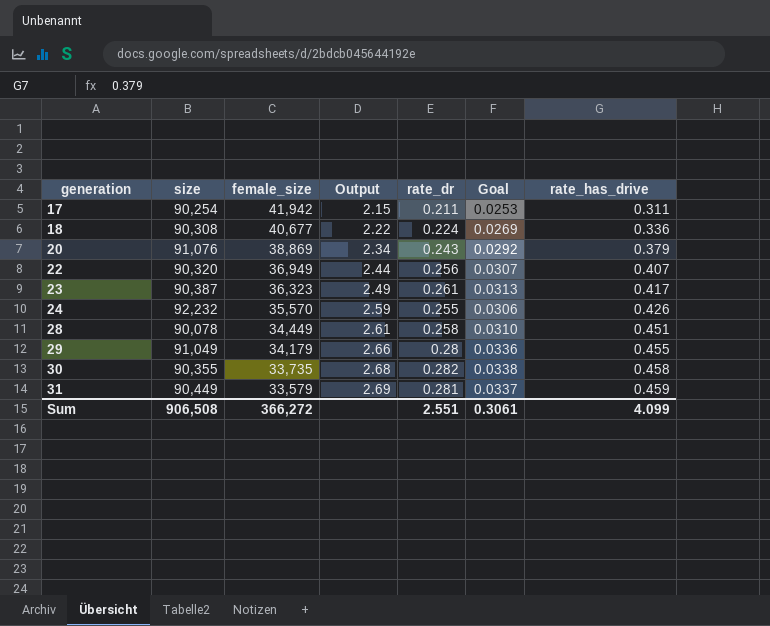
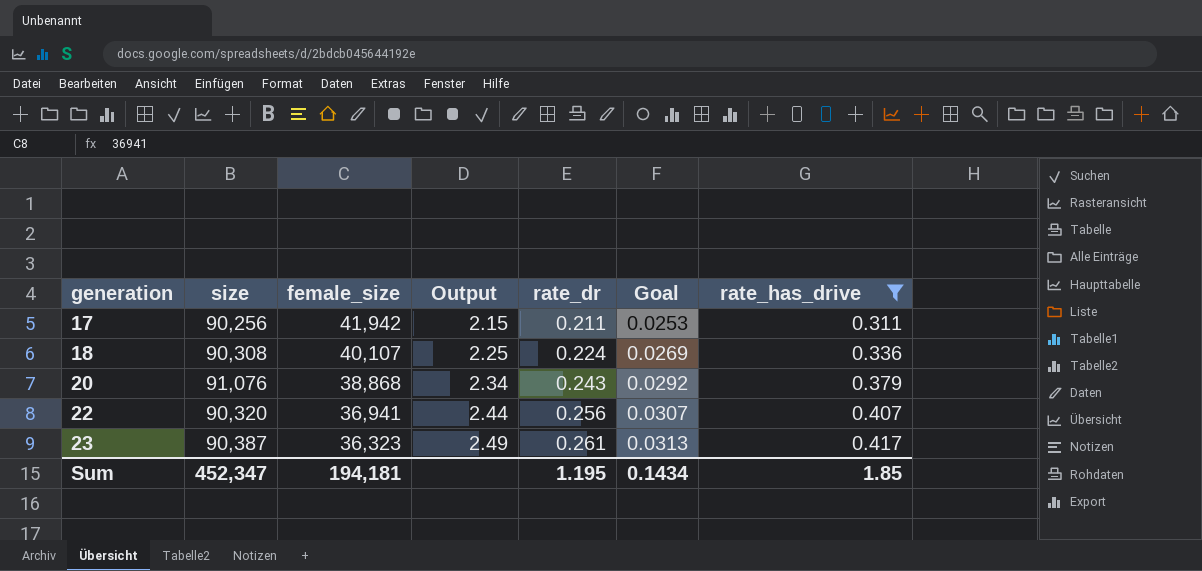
filter: none -> rate_has_drive <= 0.417
17 | size: 90,254 -> 90,256
18 | female_size: 40,677 -> 40,107
18 | Output: 2.22 -> 2.25
20 | female_size: 38,869 -> 38,868
22 | female_size: 36,949 -> 36,941
Sum | size: 906,508 -> 452,347
Sum | female_size: 366,272 -> 194,181
Sum | rate_dr: 2.551 -> 1.195
Sum | Goal: 0.3061 -> 0.1434
Sum | rate_has_drive: 4.099 -> 1.85

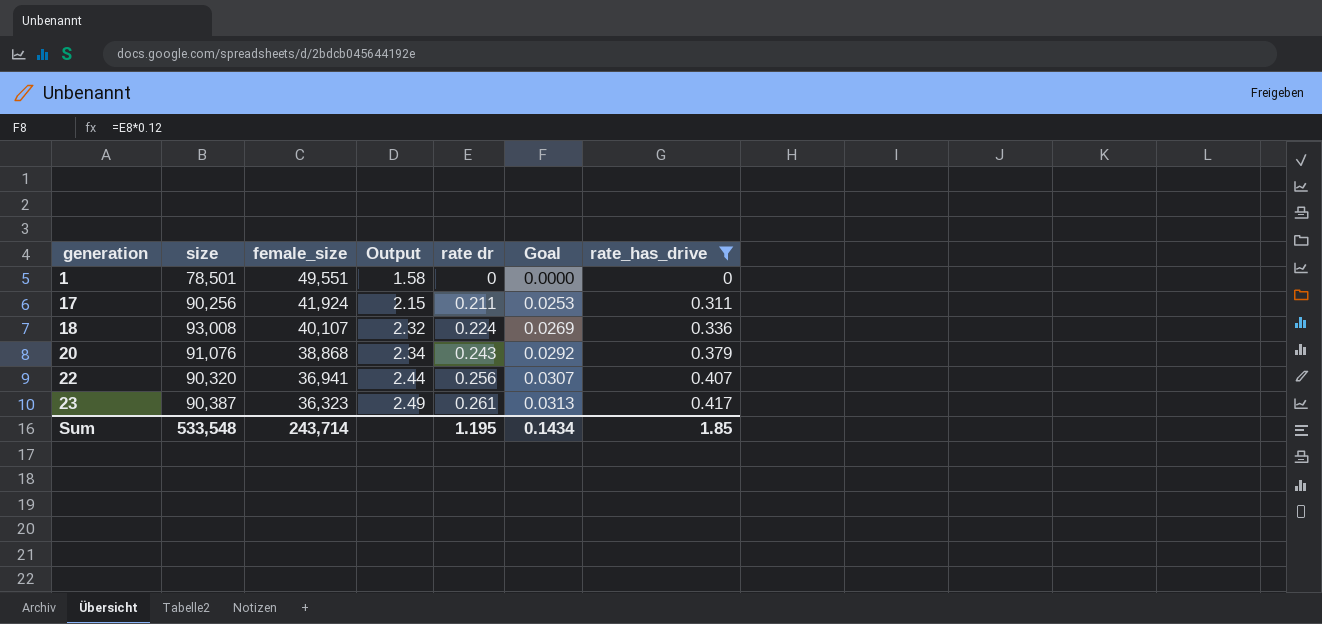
column name: rate_dr -> rate dr
row 1: none -> 78,501 | 49,551 | 1.58 | 0 | 0.0000 | 0
17 | female_size: 41,942 -> 41,924
18 | size: 90,308 -> 93,008
18 | Output: 2.25 -> 2.32
Sum | size: 452,347 -> 533,548
Sum | female_size: 194,181 -> 243,714

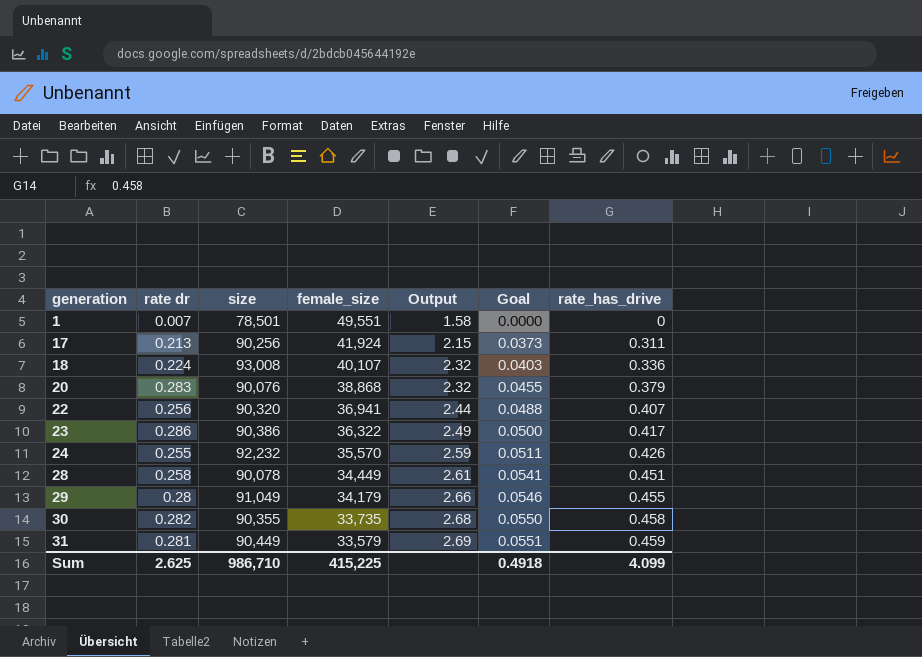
filter: rate_has_drive <= 0.417 -> none
column rate dr | position: 5 -> 2
column Goal | formula: [rate dr] * 0.12 -> [rate_has_drive] * 0.12
1 | rate dr: 0 -> 0.007
17 | rate dr: 0.211 -> 0.213
20 | rate dr: 0.243 -> 0.283
20 | size: 91,076 -> 90,076
20 | Output: 2.34 -> 2.32
23 | rate dr: 0.261 -> 0.286
23 | size: 90,387 -> 90,386
23 | female_size: 36,323 -> 36,322
Sum | rate dr: 1.195 -> 2.625
Sum | size: 533,548 -> 986,710
Sum | female_size: 243,714 -> 415,225
Sum | Goal: 0.1434 -> 0.4918
Sum | rate_has_drive: 1.85 -> 4.099

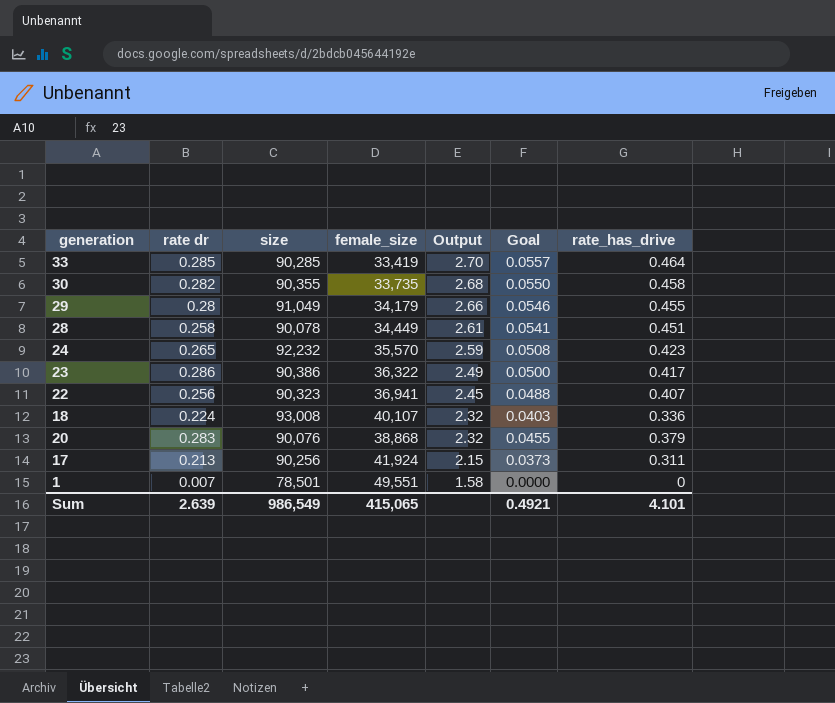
row order: generation ascending -> Output descending
row 31: 0.281 | 90,449 | 33,579 | 2.69 | 0.0551 | 0.459 -> none
row 33: none -> 0.285 | 90,285 | 33,419 | 2.70 | 0.0557 | 0.464
24 | rate dr: 0.255 -> 0.265
24 | Goal: 0.0511 -> 0.0508
24 | rate_has_drive: 0.426 -> 0.423
22 | size: 90,320 -> 90,323
22 | Output: 2.44 -> 2.45
Sum | rate dr: 2.625 -> 2.639
Sum | size: 986,710 -> 986,549
Sum | female_size: 415,225 -> 415,065
Sum | Goal: 0.4918 -> 0.4921
Sum | rate_has_drive: 4.099 -> 4.101

